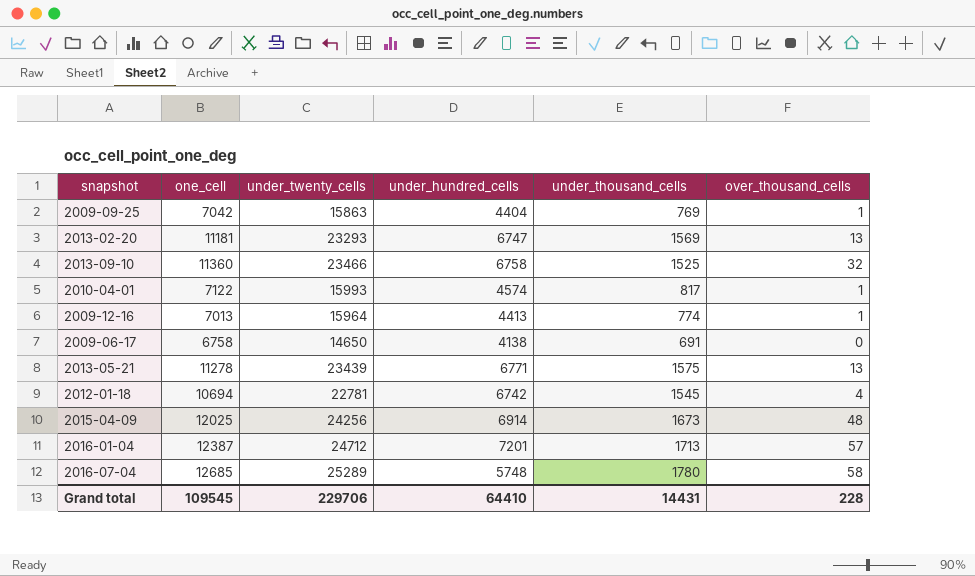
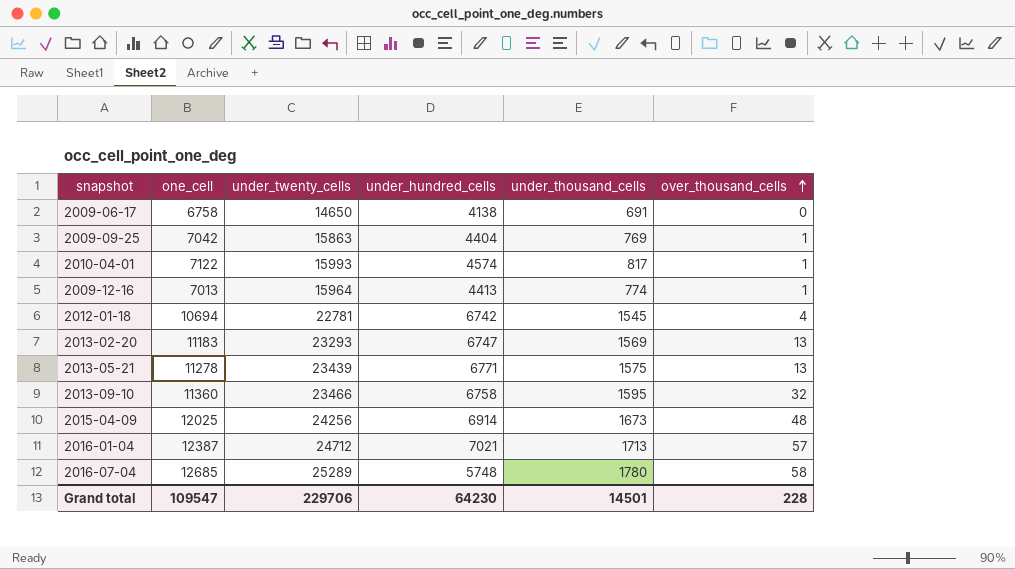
row order: none -> over_thousand_cells ascending
2013-02-20 | one_cell: 11181 -> 11183
2013-09-10 | under_thousand_cells: 1525 -> 1595
2016-01-04 | under_hundred_cells: 7201 -> 7021
Grand total | one_cell: 109545 -> 109547
Grand total | under_hundred_cells: 64410 -> 64230
Grand total | under_thousand_cells: 14431 -> 14501

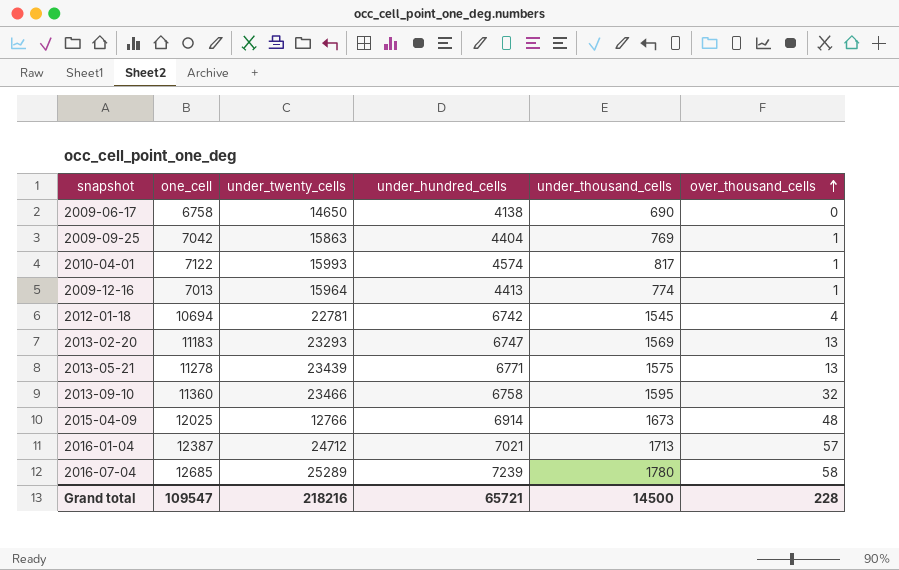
2009-06-17 | under_thousand_cells: 691 -> 690
2015-04-09 | under_twenty_cells: 24256 -> 12766
2016-07-04 | under_hundred_cells: 5748 -> 7239
Grand total | under_twenty_cells: 229706 -> 218216
Grand total | under_hundred_cells: 64230 -> 65721
Grand total | under_thousand_cells: 14501 -> 14500

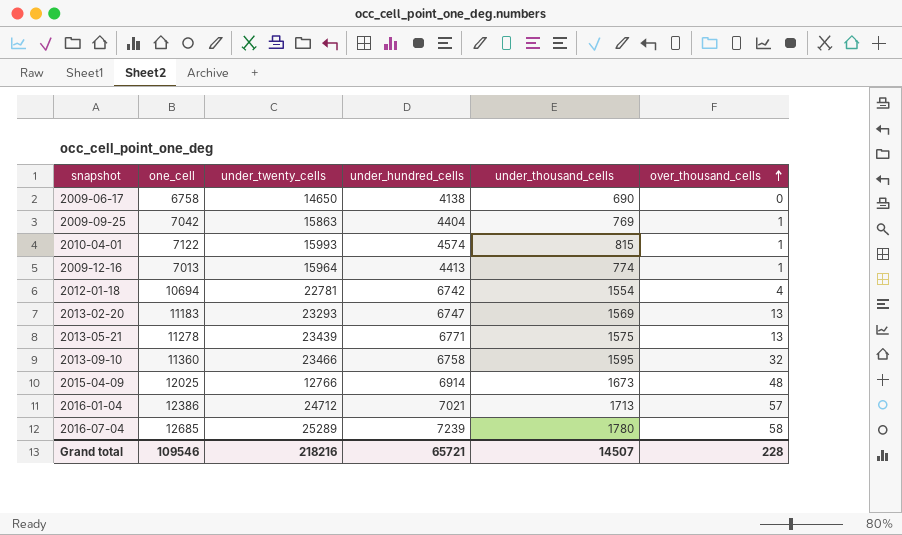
2010-04-01 | under_thousand_cells: 817 -> 815
2012-01-18 | under_thousand_cells: 1545 -> 1554
2016-01-04 | one_cell: 12387 -> 12386
Grand total | one_cell: 109547 -> 109546
Grand total | under_thousand_cells: 14500 -> 14507

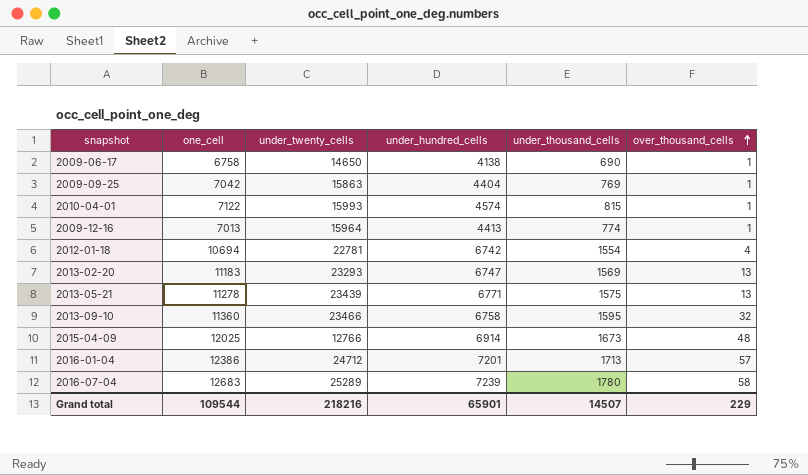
2009-06-17 | over_thousand_cells: 0 -> 1
2016-01-04 | under_hundred_cells: 7021 -> 7201
2016-07-04 | one_cell: 12685 -> 12683
Grand total | one_cell: 109546 -> 109544
Grand total | under_hundred_cells: 65721 -> 65901
Grand total | over_thousand_cells: 228 -> 229

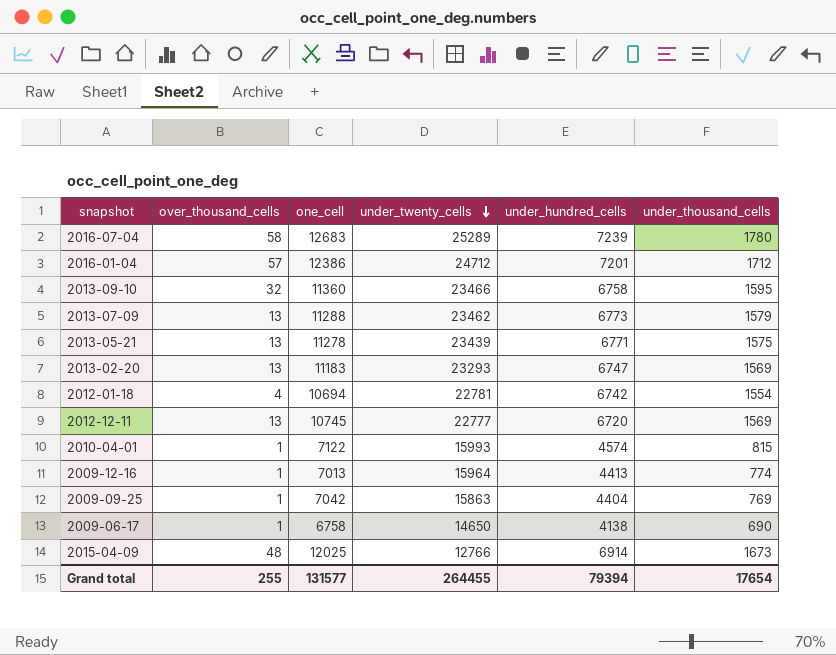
row order: over_thousand_cells ascending -> under_twenty_cells descending
column over_thousand_cells | position: 6 -> 2
2016-01-04 | under_thousand_cells: 1713 -> 1712
row 2013-07-09: none -> 13 | 11288 | 23462 | 6773 | 1579
row 2012-12-11: none -> 13 | 10745 | 22777 | 6720 | 1569
Grand total | over_thousand_cells: 229 -> 255
Grand total | one_cell: 109544 -> 131577
Grand total | under_twenty_cells: 218216 -> 264455
Grand total | under_hundred_cells: 65901 -> 79394
Grand total | under_thousand_cells: 14507 -> 17654

